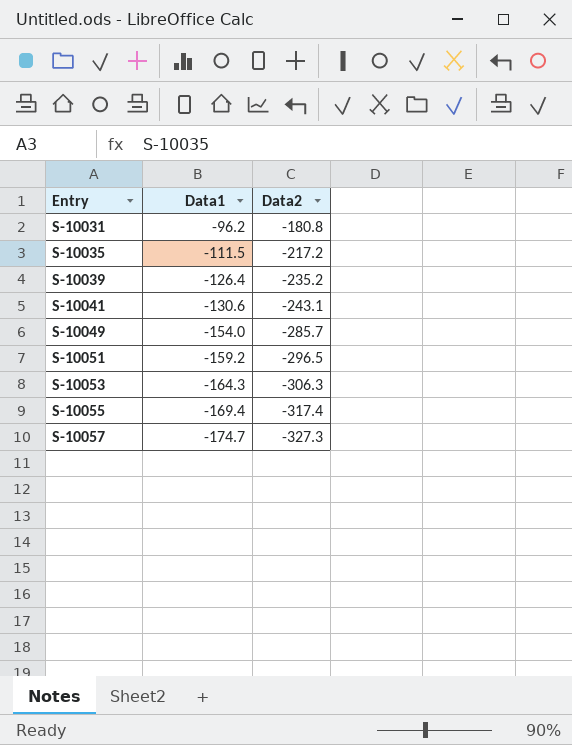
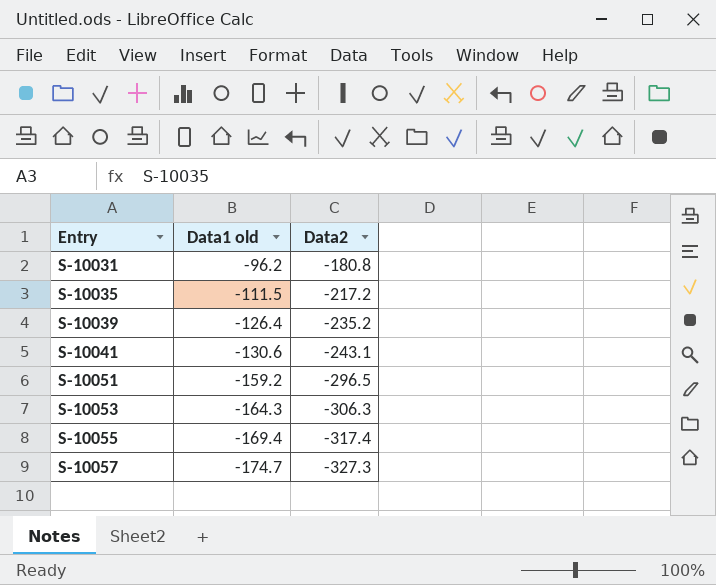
column name: Data1 -> Data1 old
row S-10049: -154.0 | -285.7 -> none

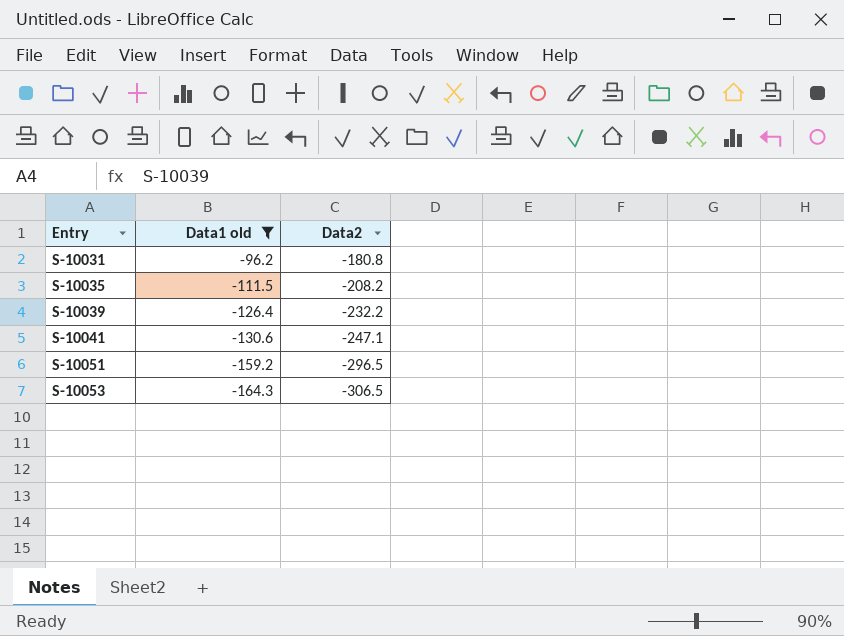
filter: none -> Data1 old >= -164.3
S-10035 | Data2: -217.2 -> -208.2
S-10039 | Data2: -235.2 -> -232.2
S-10041 | Data2: -243.1 -> -247.1
S-10053 | Data2: -306.3 -> -306.5

